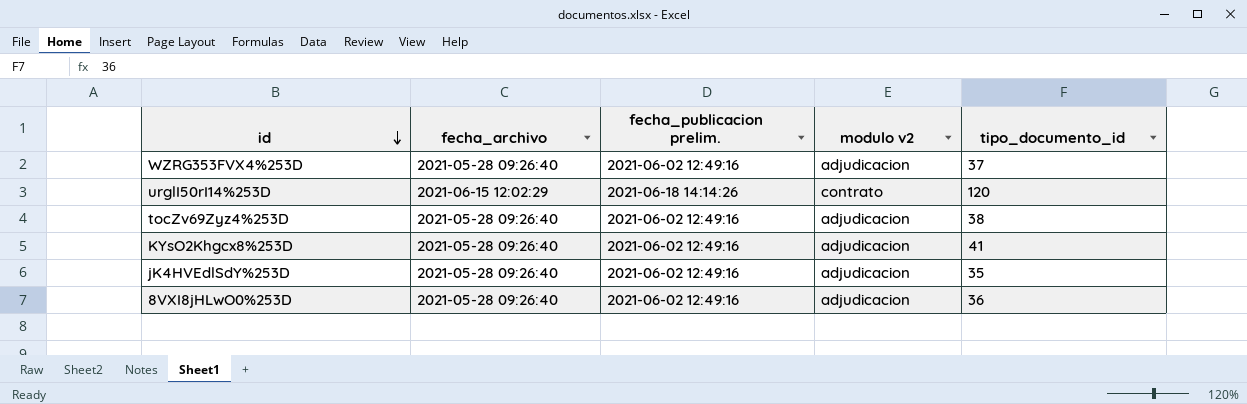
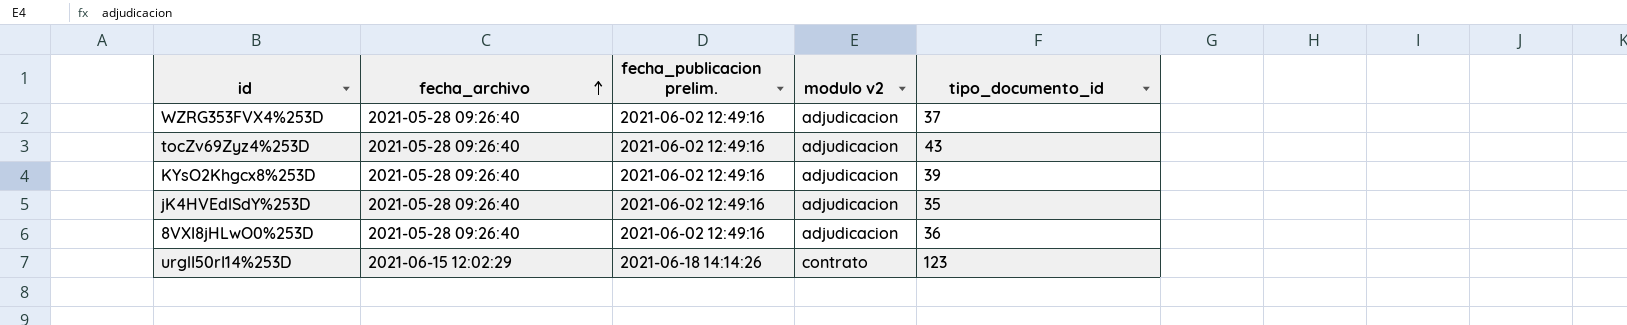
row order: id descending -> fecha_archivo ascending
tocZv69Zyz4%253D | tipo_documento_id: 38 -> 43
KYsO2Khgcx8%253D | tipo_documento_id: 41 -> 39
urglI50rI14%253D | tipo_documento_id: 120 -> 123

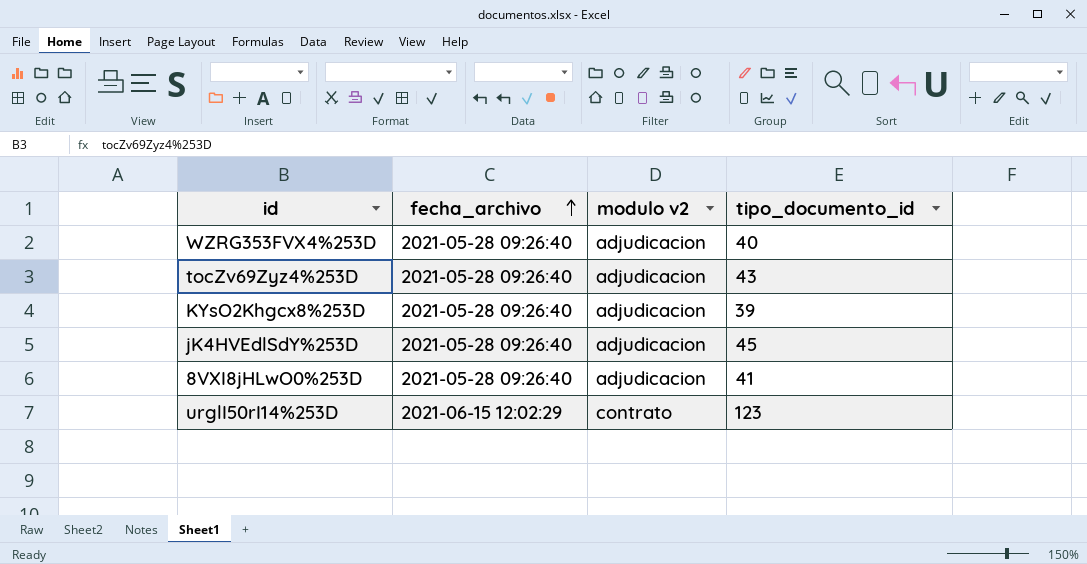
column fecha_publicacion prelim. | position: 3 -> none
WZRG353FVX4%253D | tipo_documento_id: 37 -> 40
jK4HVEdlSdY%253D | tipo_documento_id: 35 -> 45
8VXI8jHLwO0%253D | tipo_documento_id: 36 -> 41

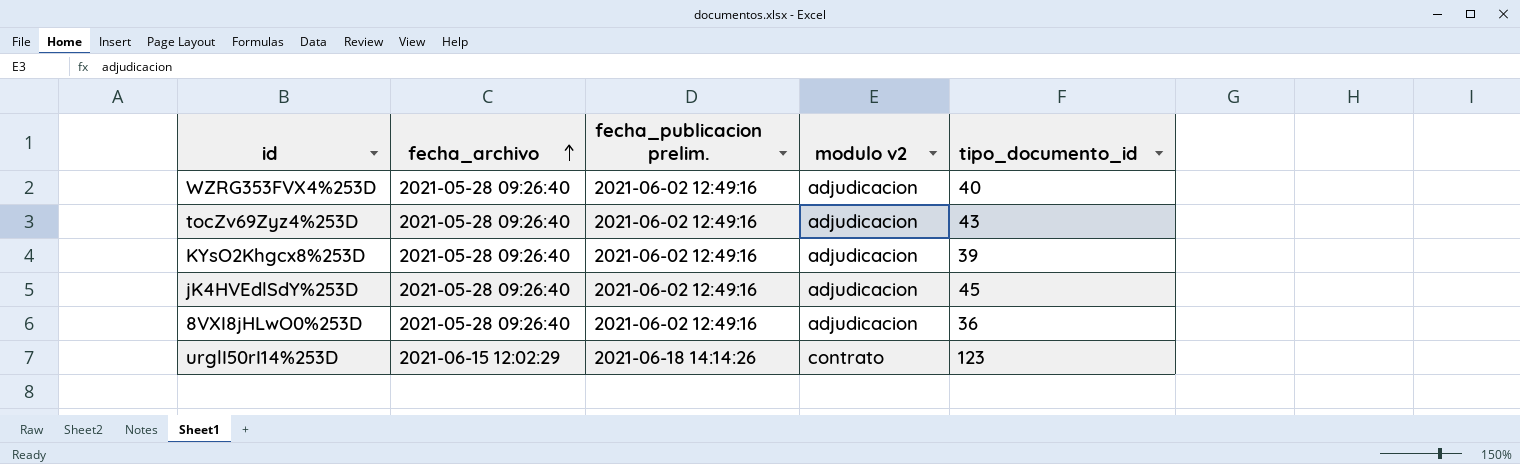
column fecha_publicacion prelim. | position: none -> 3
8VXI8jHLwO0%253D | tipo_documento_id: 41 -> 36

